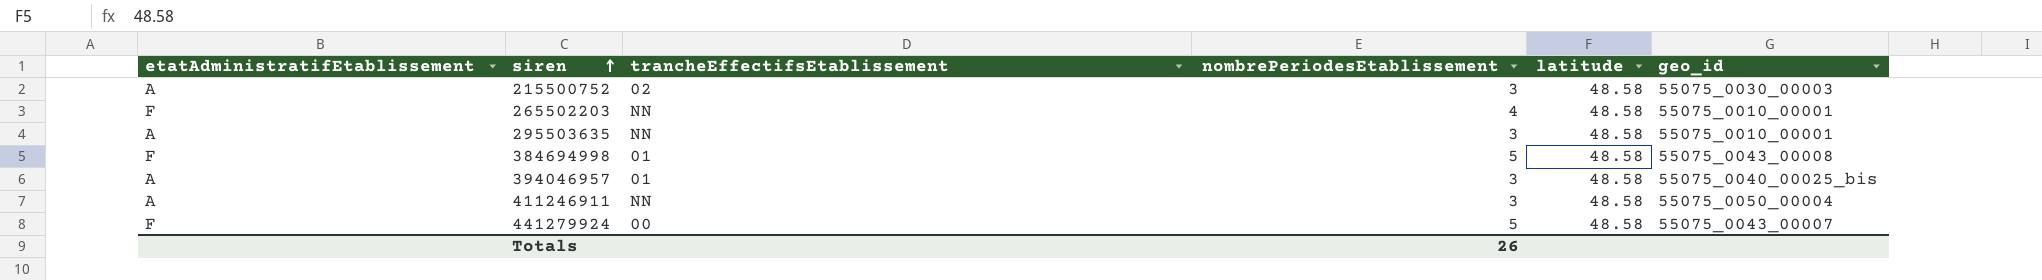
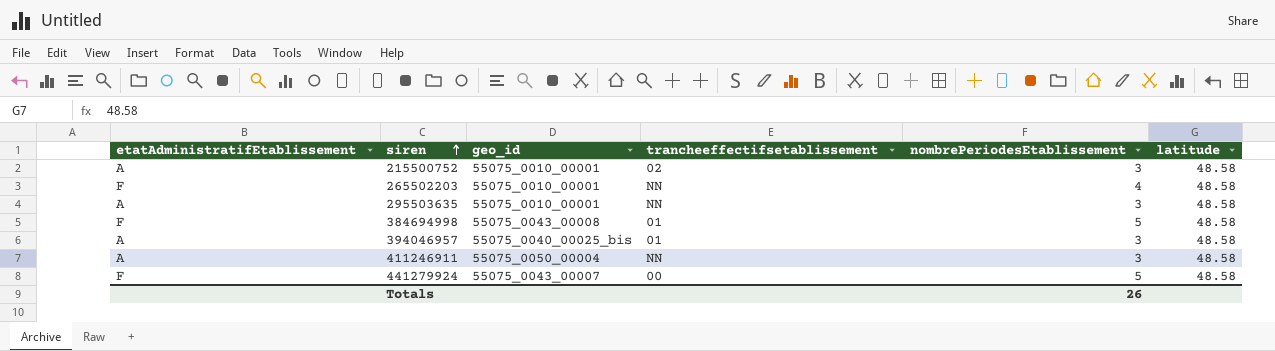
column geo_id | position: 6 -> 3
column name: trancheEffectifsEtablissement -> trancheeffectifsetablissement
215500752 | geo_id: 55075_0030_00003 -> 55075_0010_00001

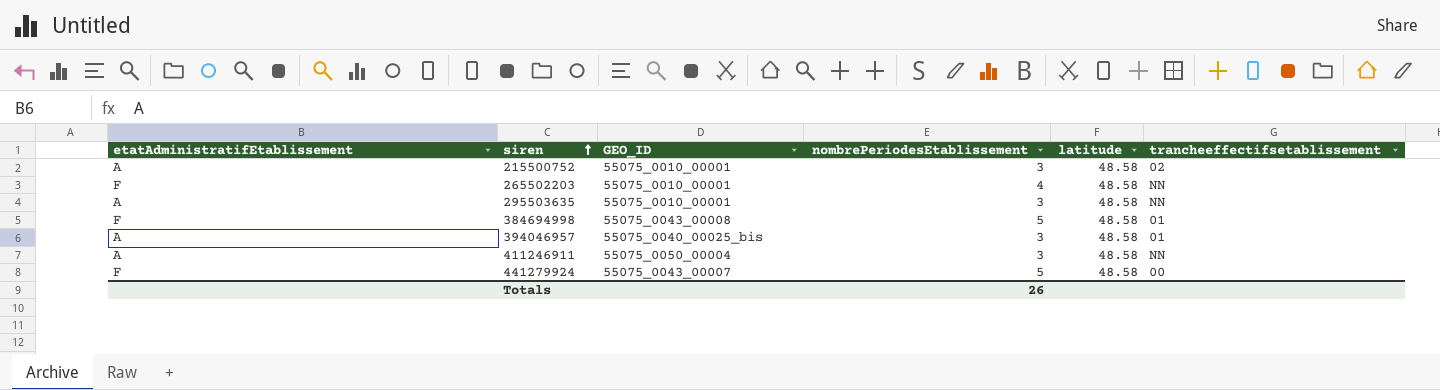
column name: geo_id -> GEO_ID
column trancheeffectifsetablissement | position: 4 -> 6

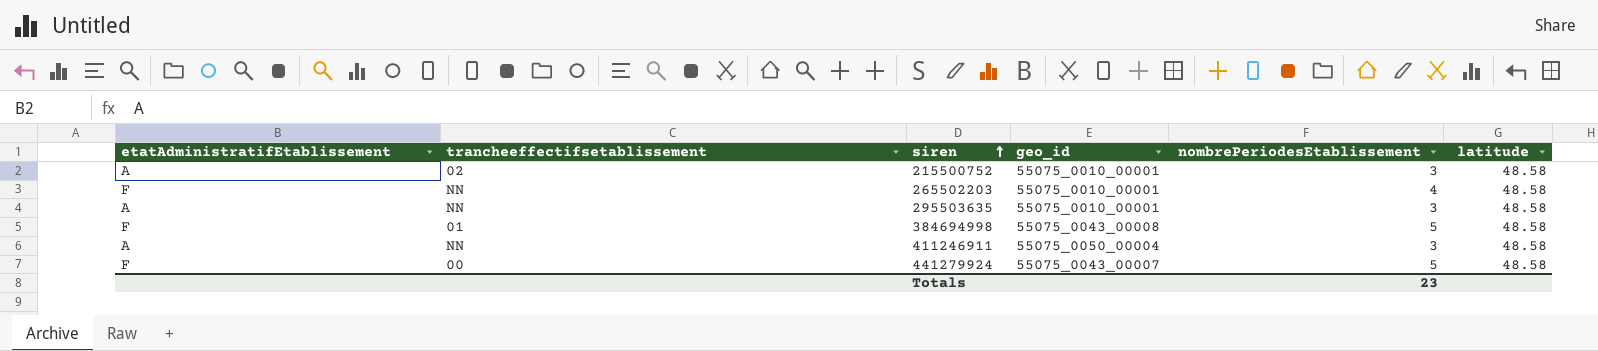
column trancheeffectifsetablissement | position: 6 -> 2
column name: GEO_ID -> geo_id
row 394046957: A | 55075_0040_00025_bis | 3 | 48.58 | 01 -> none
Totals | nombrePeriodesEtablissement: 26 -> 23

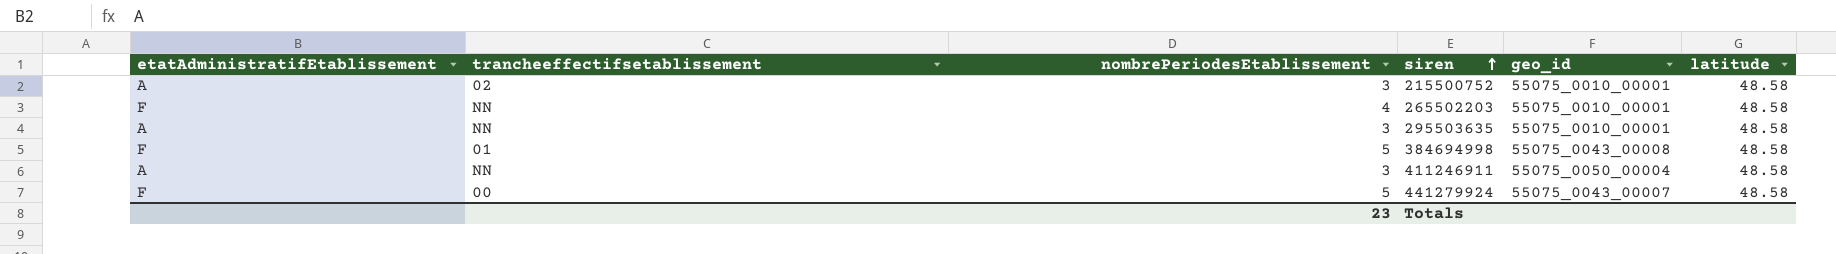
column nombrePeriodesEtablissement | position: 5 -> 3

